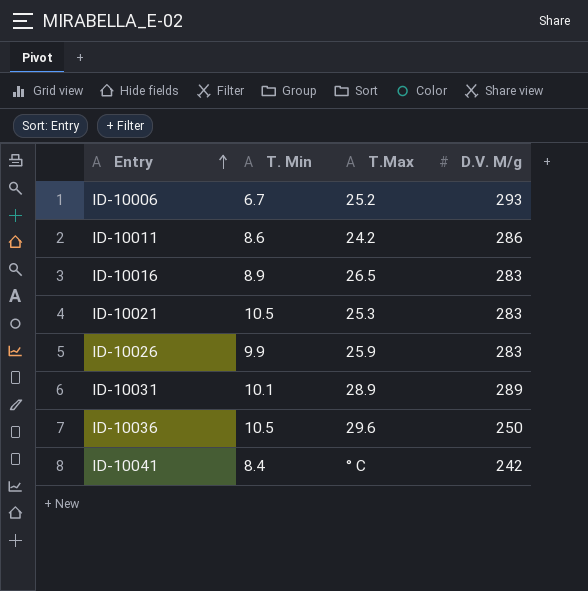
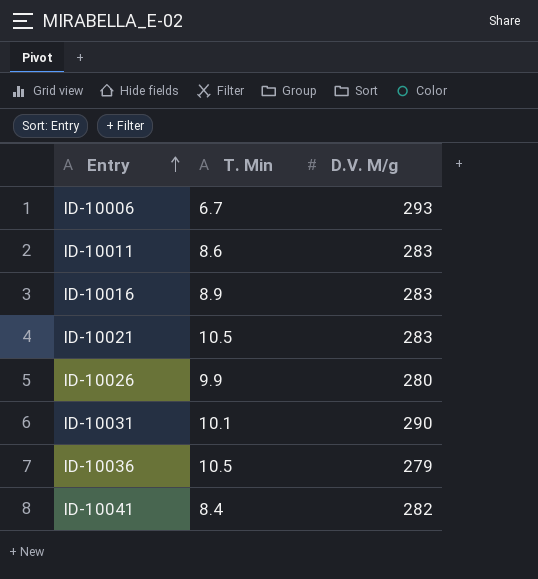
column T.Max | position: 3 -> none
ID-10011 | D.V. M/g: 286 -> 283
ID-10026 | D.V. M/g: 283 -> 280
ID-10031 | D.V. M/g: 289 -> 290
ID-10036 | D.V. M/g: 250 -> 279
ID-10041 | D.V. M/g: 242 -> 282

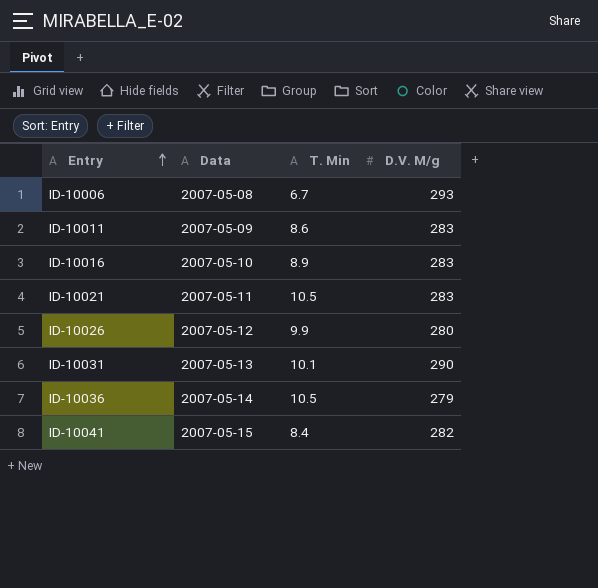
column Data | position: none -> 2

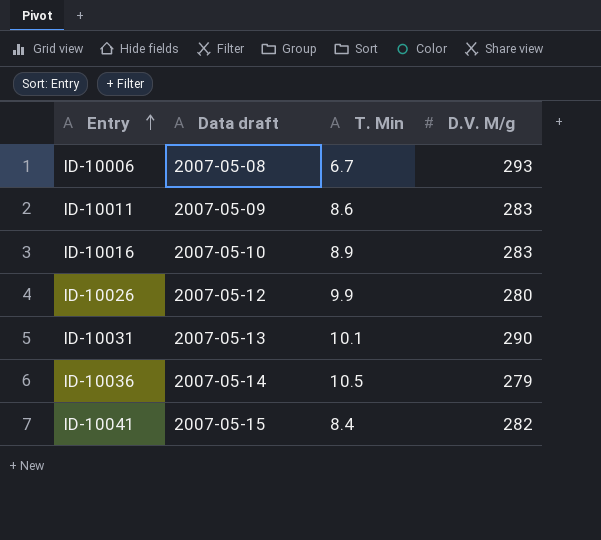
column name: Data -> Data draft
row ID-10021: 2007-05-11 | 10.5 | 283 -> none

